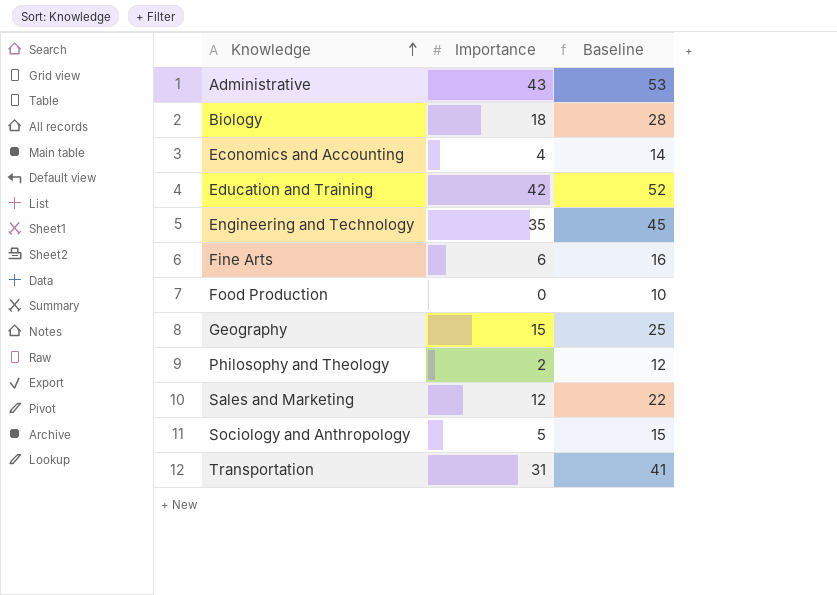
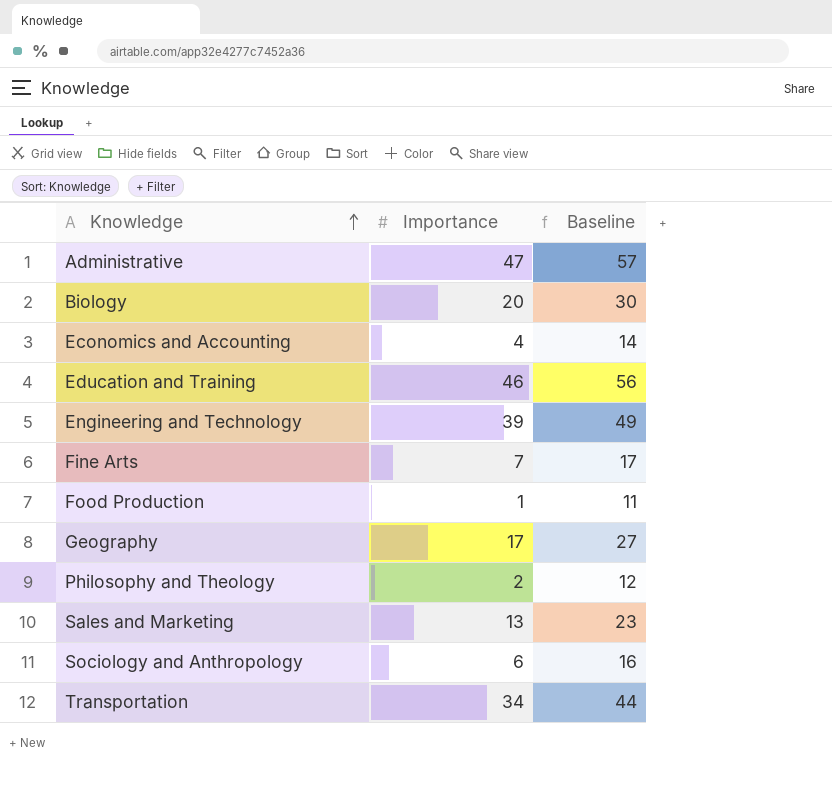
Administrative | Importance: 43 -> 47
Administrative | Baseline: 53 -> 57
Biology | Importance: 18 -> 20
Biology | Baseline: 28 -> 30
Education and Training | Importance: 42 -> 46
Education and Training | Baseline: 52 -> 56
Engineering and Technology | Importance: 35 -> 39
Engineering and Technology | Baseline: 45 -> 49
Fine Arts | Importance: 6 -> 7
Fine Arts | Baseline: 16 -> 17
Food Production | Importance: 0 -> 1
Food Production | Baseline: 10 -> 11
Geography | Importance: 15 -> 17
Geography | Baseline: 25 -> 27
Sales and Marketing | Importance: 12 -> 13
Sales and Marketing | Baseline: 22 -> 23
Sociology and Anthropology | Importance: 5 -> 6
Sociology and Anthropology | Baseline: 15 -> 16
Transportation | Importance: 31 -> 34
Transportation | Baseline: 41 -> 44

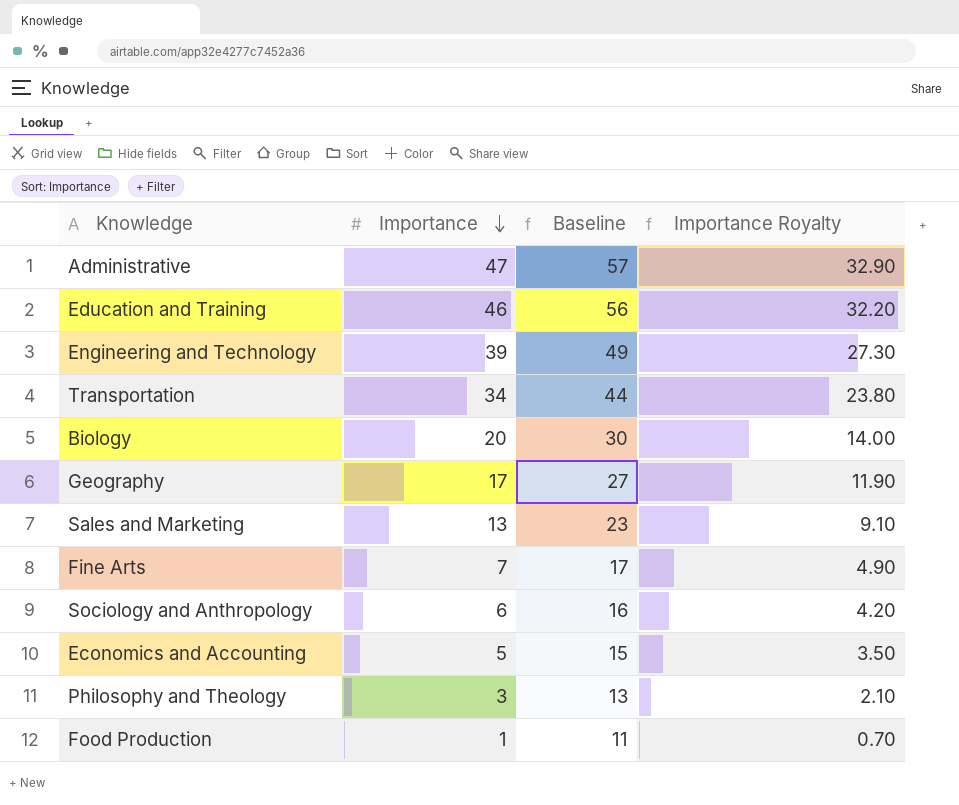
row order: Knowledge ascending -> Importance descending
column Importance Royalty | formula: none -> [Importance] * 0.7
Economics and Accounting | Importance: 4 -> 5
Economics and Accounting | Baseline: 14 -> 15
Philosophy and Theology | Importance: 2 -> 3
Philosophy and Theology | Baseline: 12 -> 13

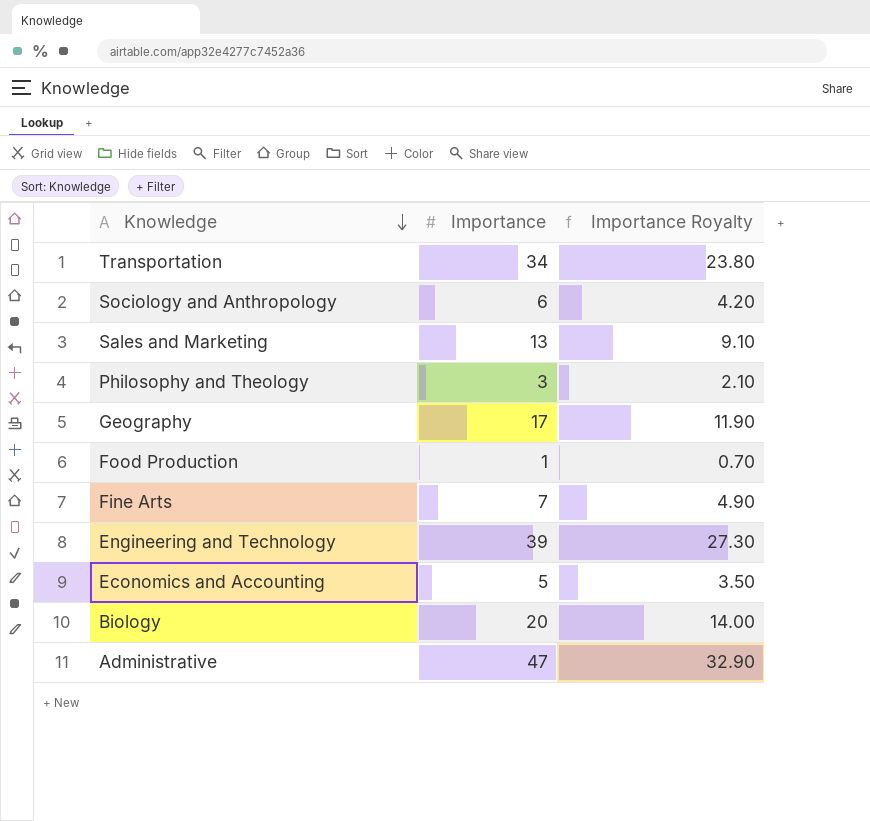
row order: Importance descending -> Knowledge descending
column Baseline | formula: [Importance] + 10 -> none
row Education and Training: 46 | 56 | 32.20 -> none

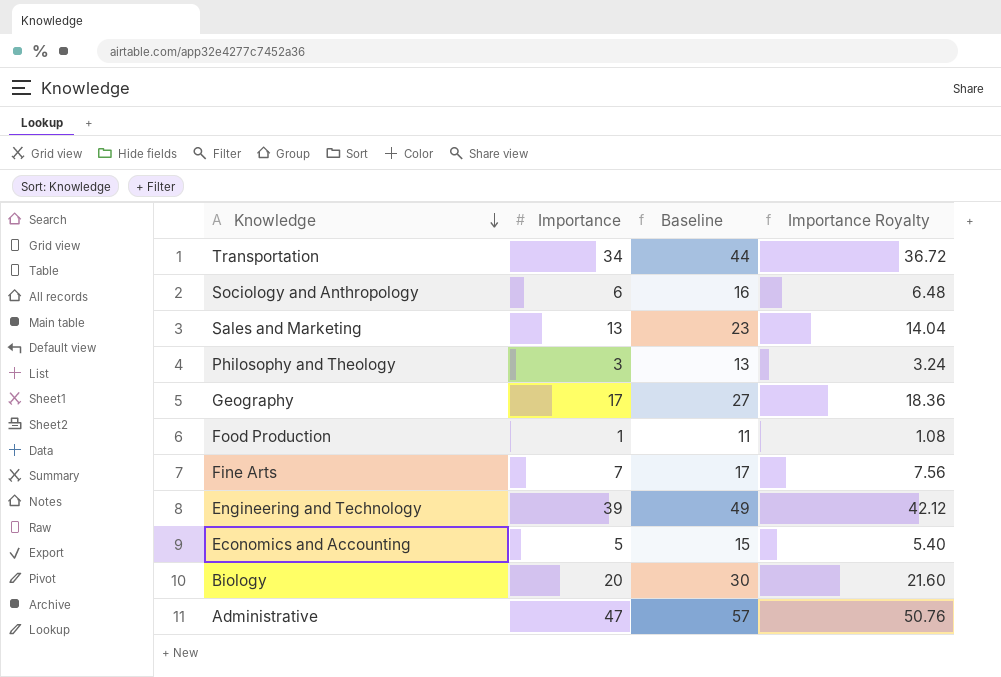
column Baseline | formula: none -> [Importance] + 10
column Importance Royalty | formula: [Importance] * 0.7 -> [Importance] * 1.08

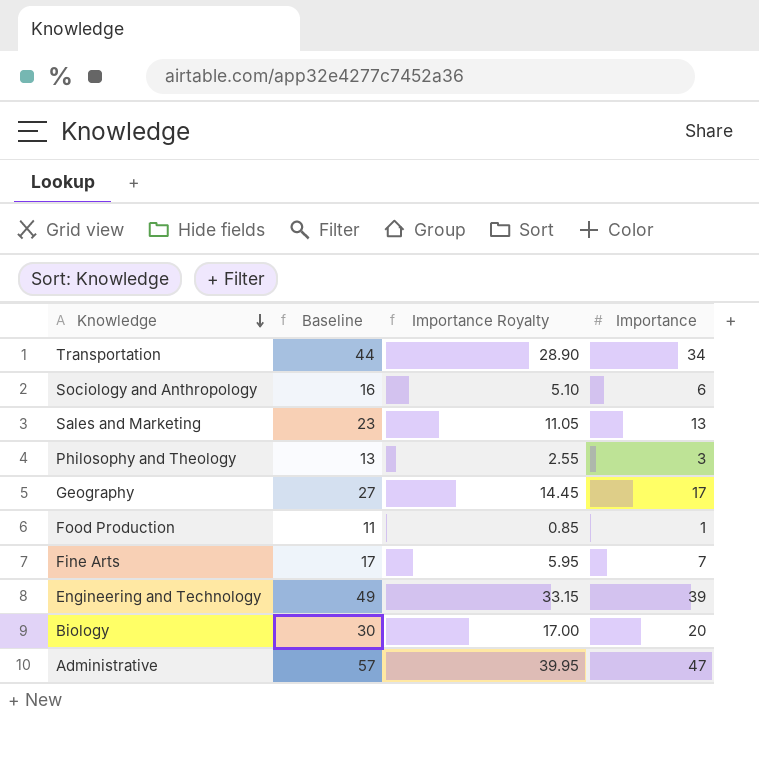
column Importance Royalty | formula: [Importance] * 1.08 -> [Importance] * 0.85
column Importance | position: 2 -> 4
row Economics and Accounting: 5 | 15 | 5.40 -> none

